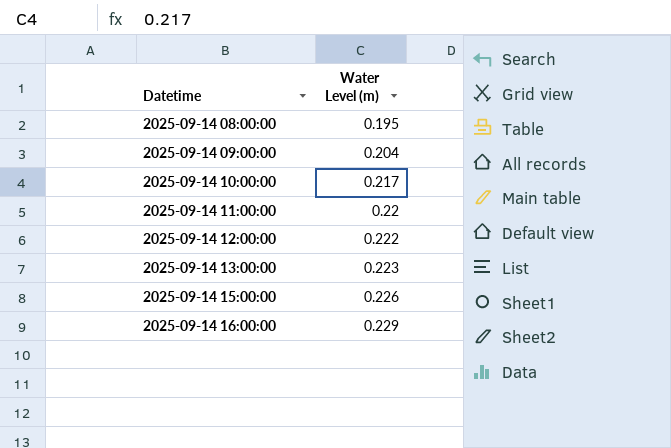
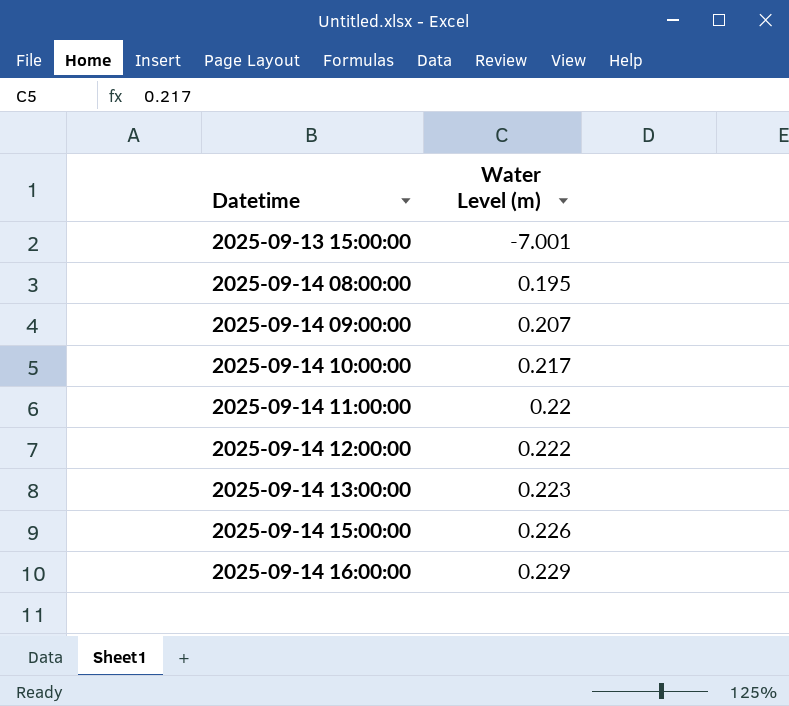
row 2025-09-13 15:00:00: none -> -7.001
2025-09-14 09:00:00 | Water Level (m): 0.204 -> 0.207

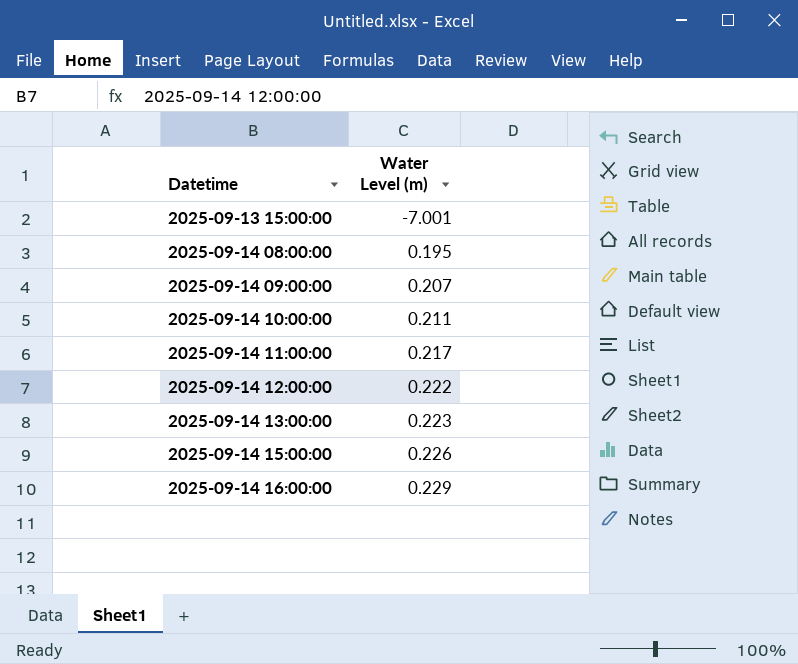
2025-09-14 10:00:00 | Water Level (m): 0.217 -> 0.211
2025-09-14 11:00:00 | Water Level (m): 0.22 -> 0.217

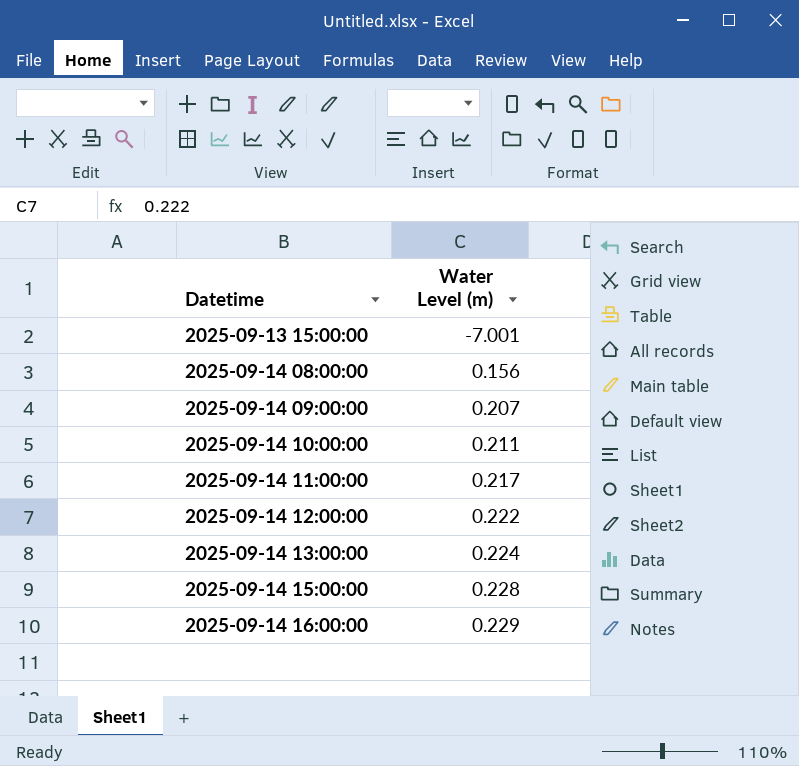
2025-09-14 08:00:00 | Water Level (m): 0.195 -> 0.156
2025-09-14 13:00:00 | Water Level (m): 0.223 -> 0.224
2025-09-14 15:00:00 | Water Level (m): 0.226 -> 0.228

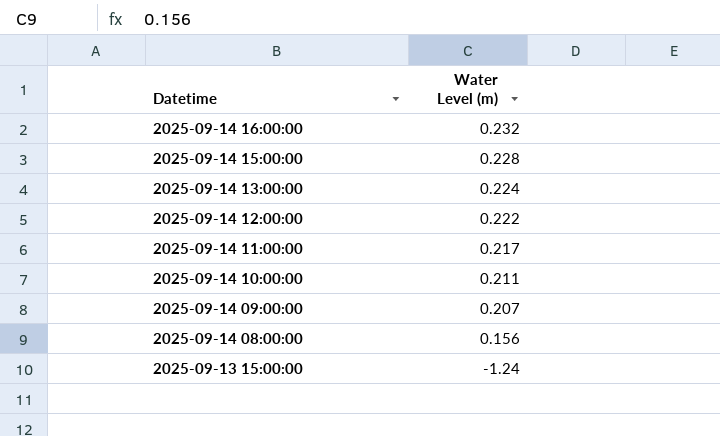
row order: Datetime ascending -> Datetime descending
2025-09-14 16:00:00 | Water Level (m): 0.229 -> 0.232
2025-09-13 15:00:00 | Water Level (m): -7.001 -> -1.24

